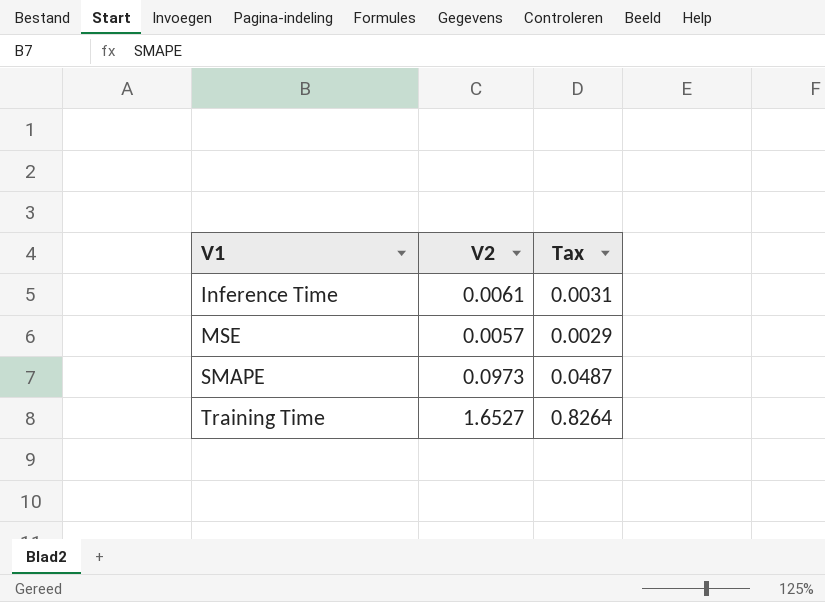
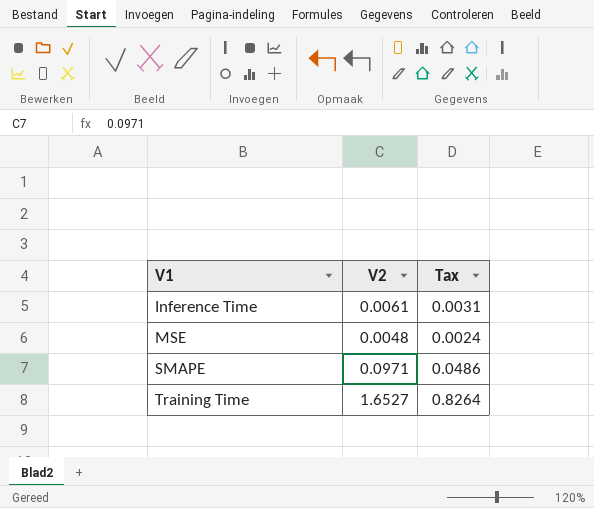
MSE | V2: 0.0057 -> 0.0048
MSE | Tax: 0.0029 -> 0.0024
SMAPE | V2: 0.0973 -> 0.0971
SMAPE | Tax: 0.0487 -> 0.0486

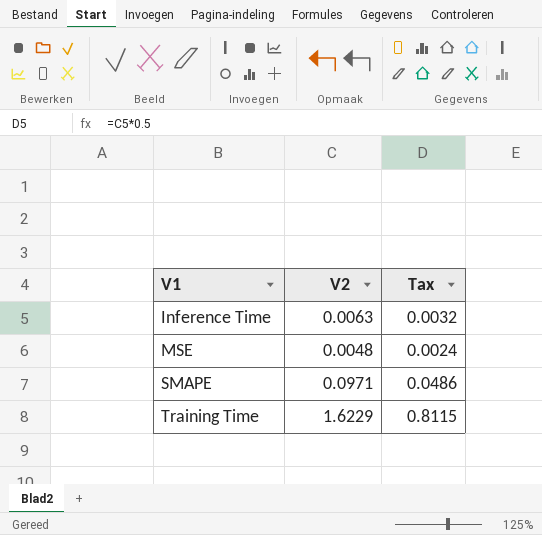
Inference Time | V2: 0.0061 -> 0.0063
Inference Time | Tax: 0.0031 -> 0.0032
Training Time | V2: 1.6527 -> 1.6229
Training Time | Tax: 0.8264 -> 0.8115

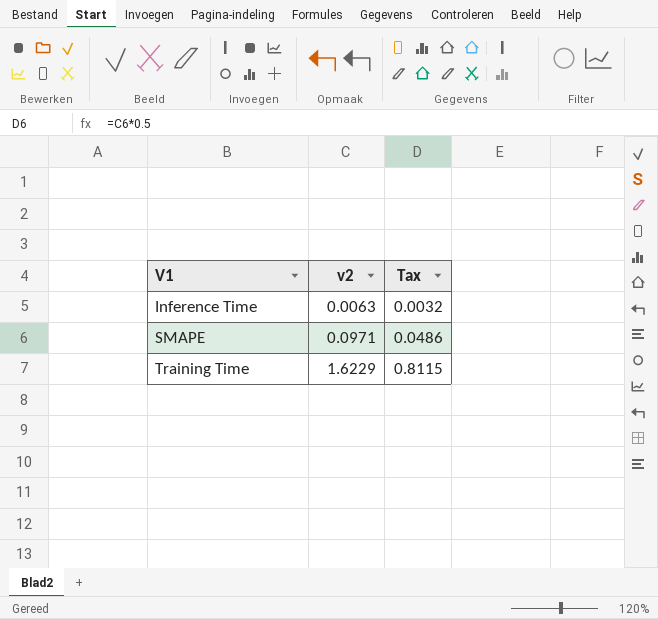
column name: V2 -> v2
row MSE: 0.0048 | 0.0024 -> none

